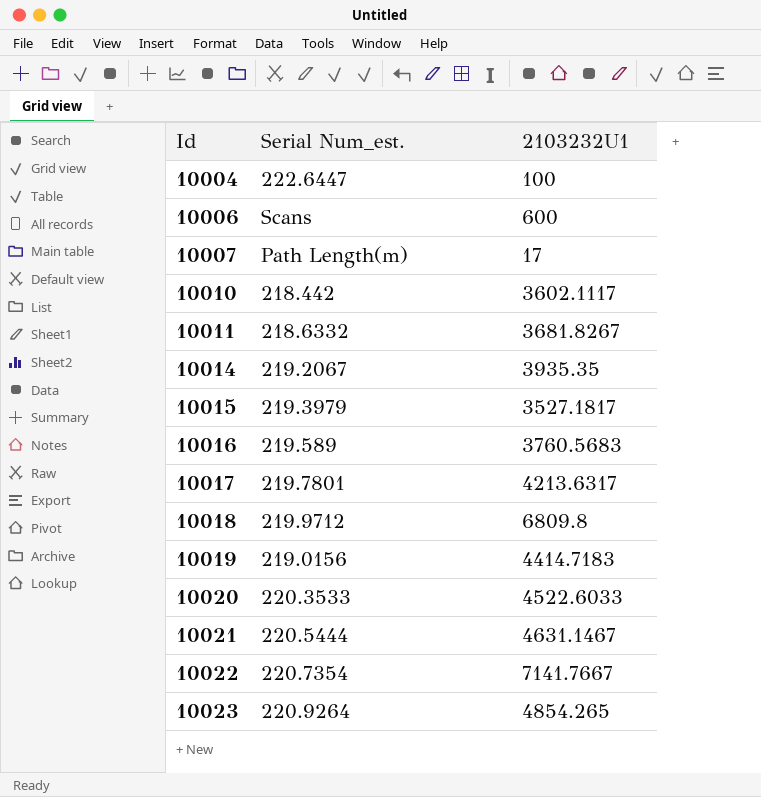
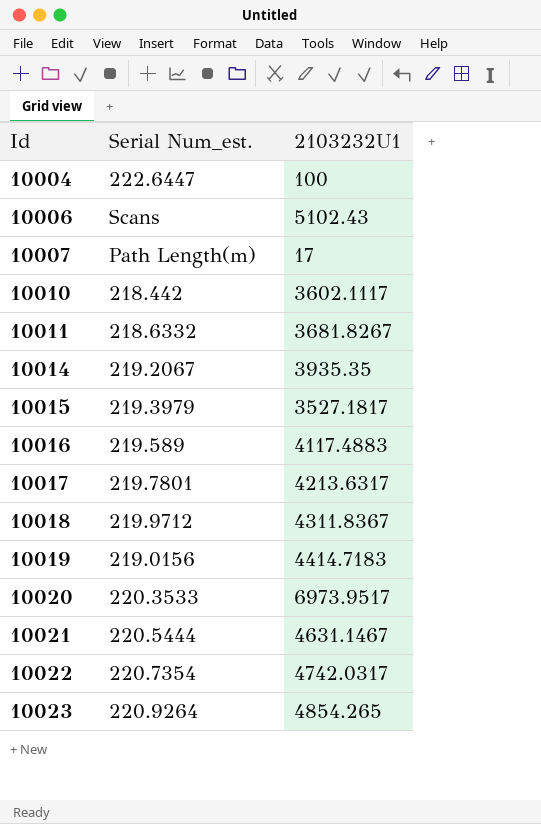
10006 | 2103232U1: 600 -> 5102.43
10016 | 2103232U1: 3760.5683 -> 4117.4883
10018 | 2103232U1: 6809.8 -> 4311.8367
10020 | 2103232U1: 4522.6033 -> 6973.9517
10022 | 2103232U1: 7141.7667 -> 4742.0317

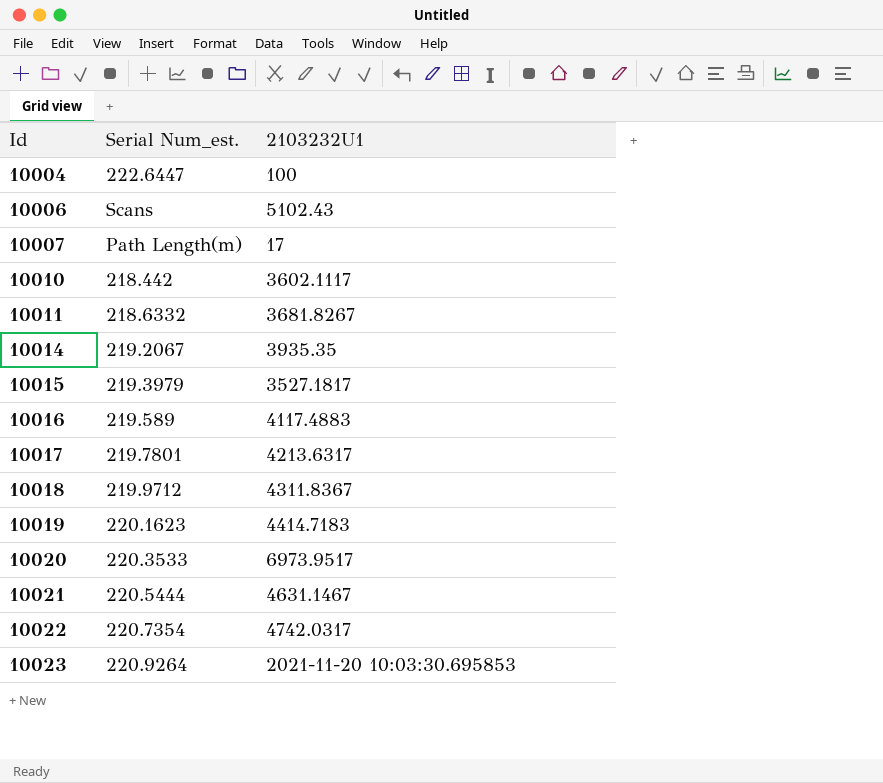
10019 | Serial Num_est.: 219.0156 -> 220.1623
10023 | 2103232U1: 4854.265 -> 2021-11-20 10:03:30.695853

